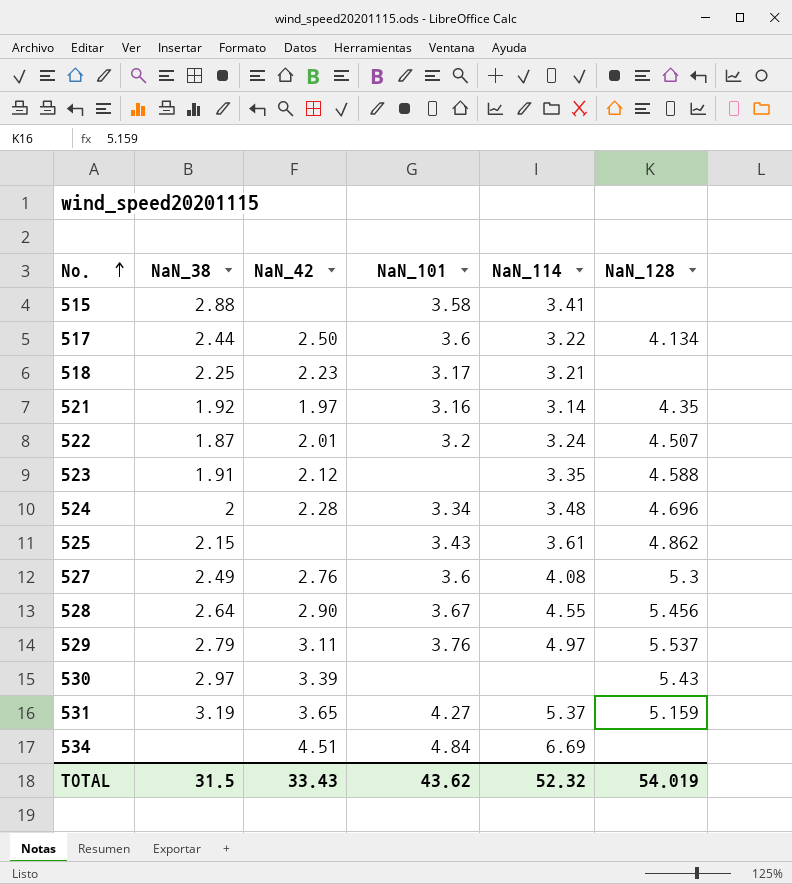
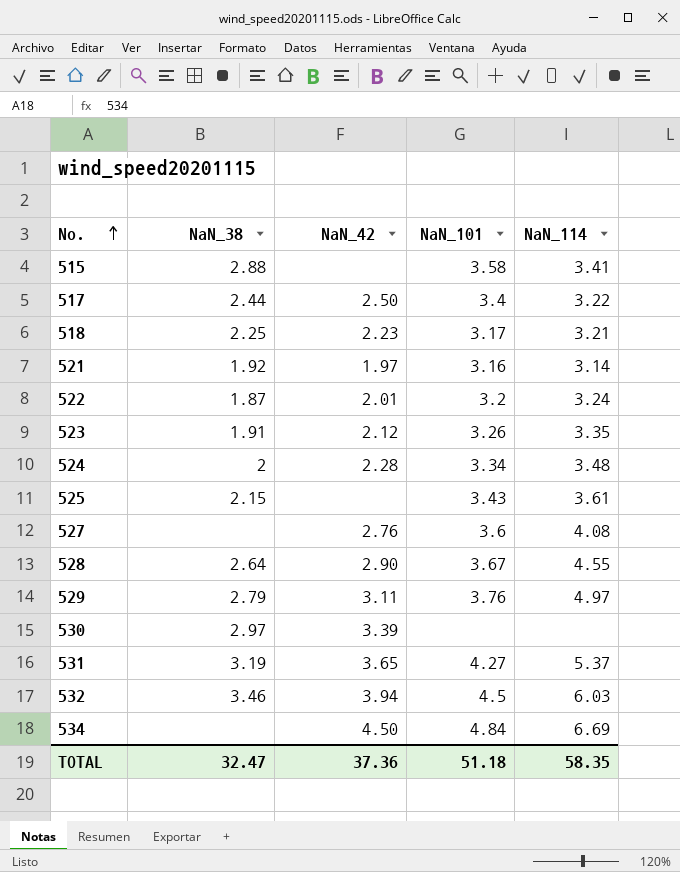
column NaN_128 | position: 6 -> none
517 | NaN_101: 3.6 -> 3.4
523 | NaN_101: none -> 3.26
527 | NaN_38: 2.49 -> none
row 532: none -> 3.46 | 3.94 | 4.5 | 6.03
534 | NaN_42: 4.51 -> 4.50
TOTAL | NaN_38: 31.5 -> 32.47
TOTAL | NaN_42: 33.43 -> 37.36
TOTAL | NaN_101: 43.62 -> 51.18
TOTAL | NaN_114: 52.32 -> 58.35

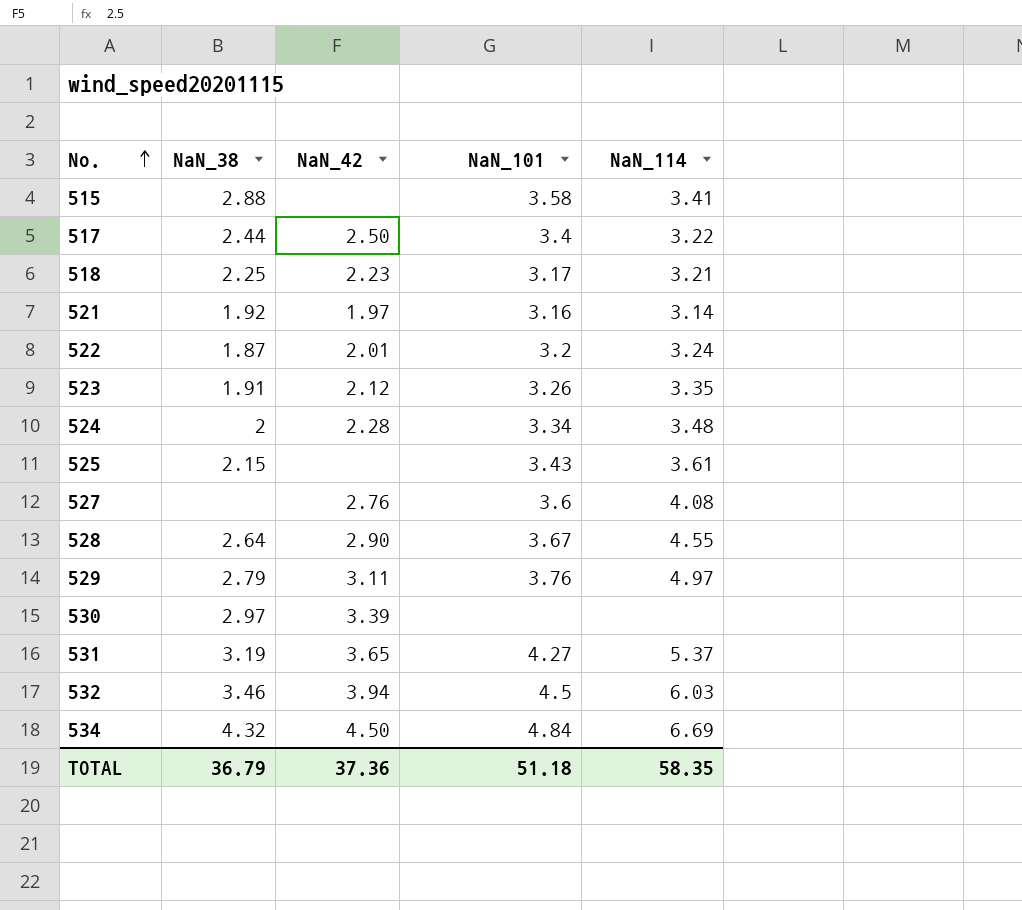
534 | NaN_38: none -> 4.32
TOTAL | NaN_38: 32.47 -> 36.79

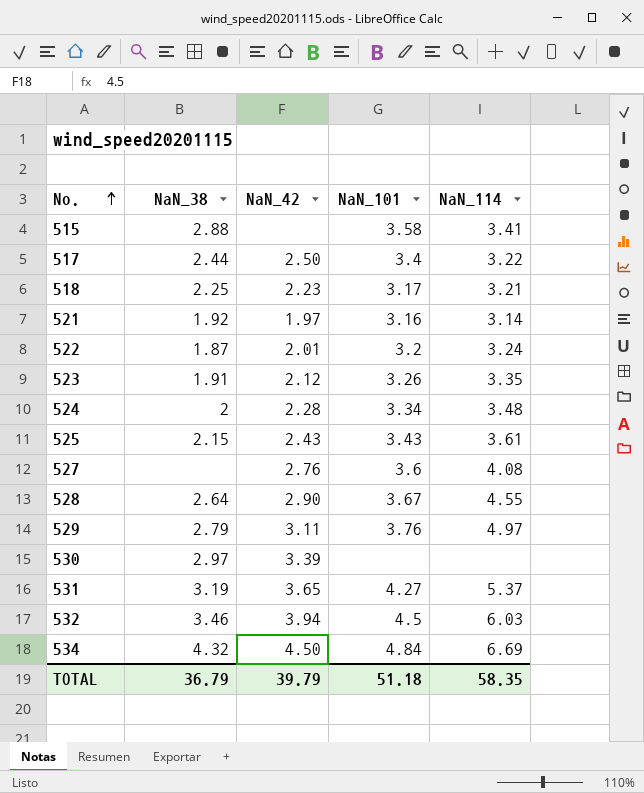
525 | NaN_42: none -> 2.43
TOTAL | NaN_42: 37.36 -> 39.79

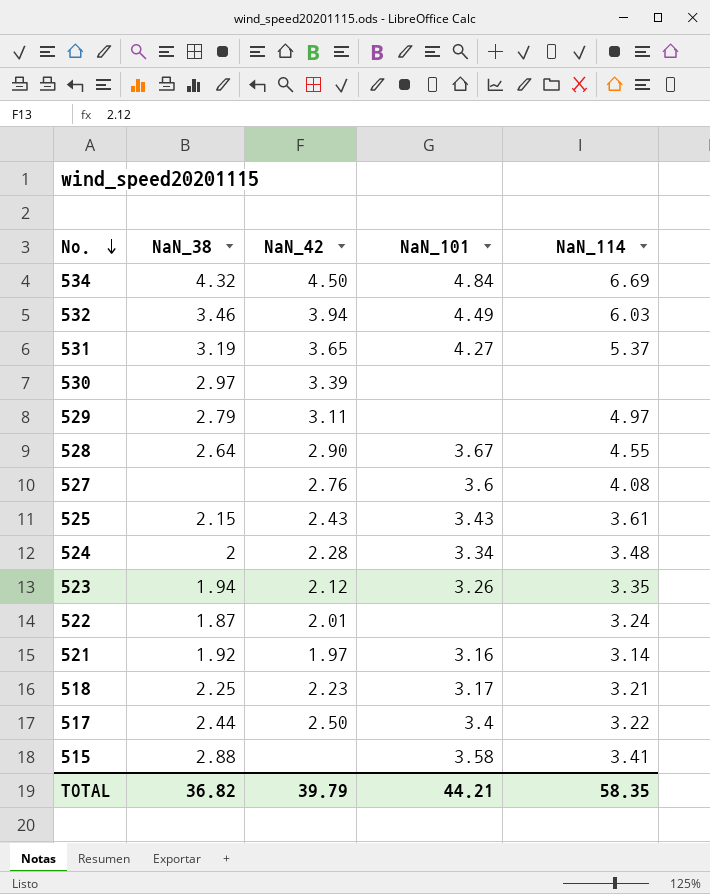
row order: No. ascending -> No. descending
532 | NaN_101: 4.5 -> 4.49
529 | NaN_101: 3.76 -> none
523 | NaN_38: 1.91 -> 1.94
522 | NaN_101: 3.2 -> none
TOTAL | NaN_38: 36.79 -> 36.82
TOTAL | NaN_101: 51.18 -> 44.21

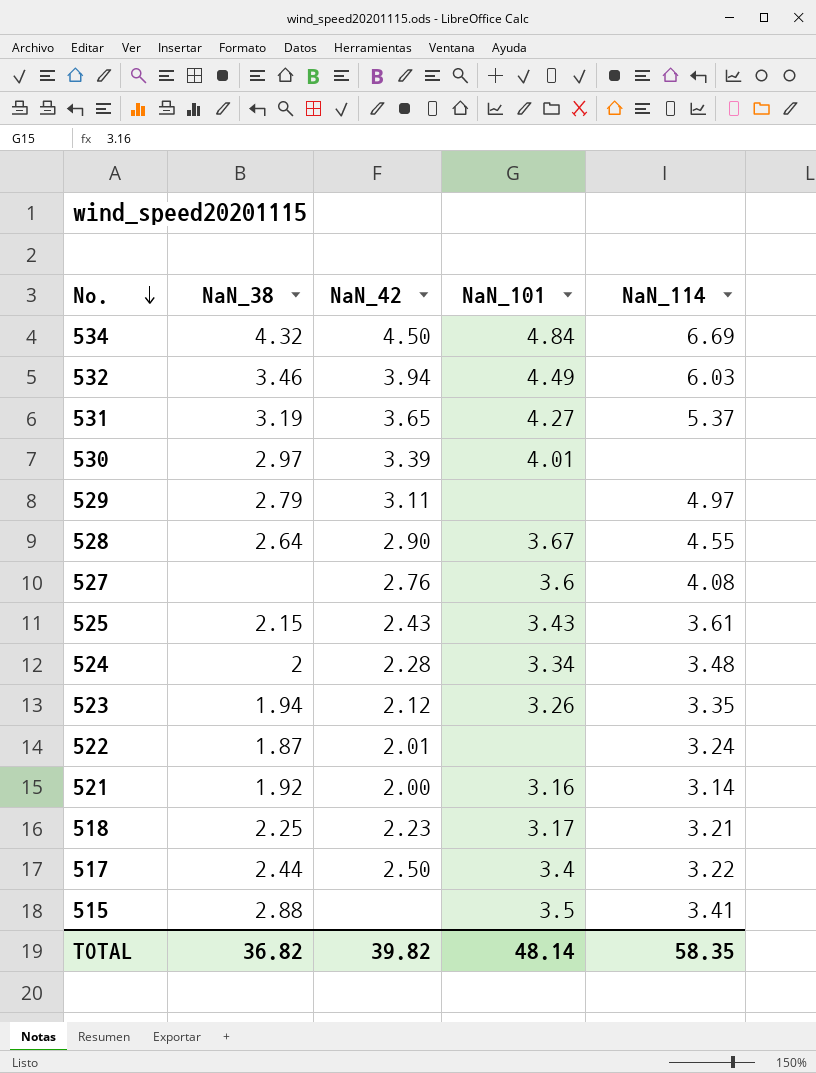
530 | NaN_101: none -> 4.01
521 | NaN_42: 1.97 -> 2.00
515 | NaN_101: 3.58 -> 3.5
TOTAL | NaN_42: 39.79 -> 39.82
TOTAL | NaN_101: 44.21 -> 48.14

